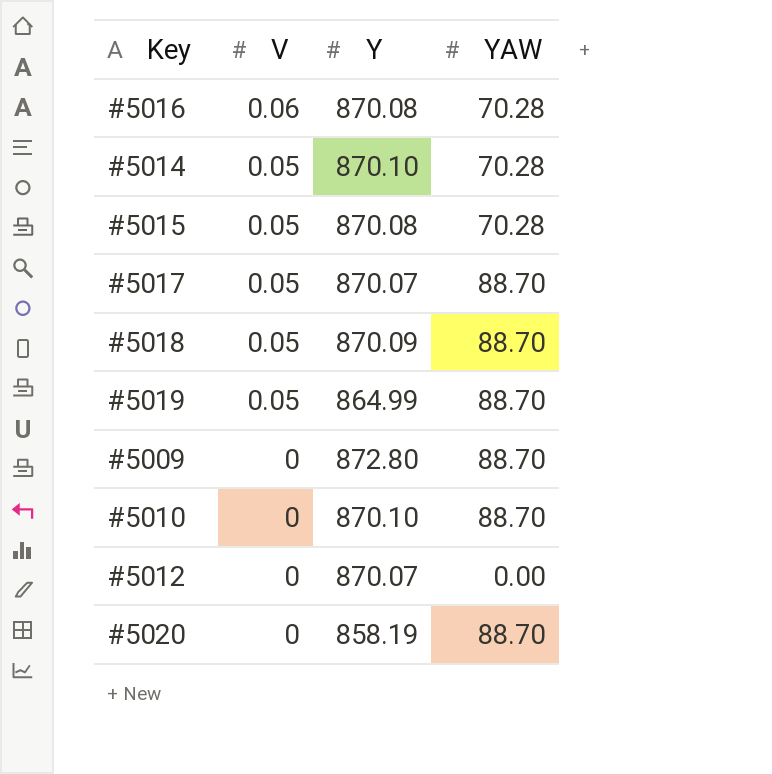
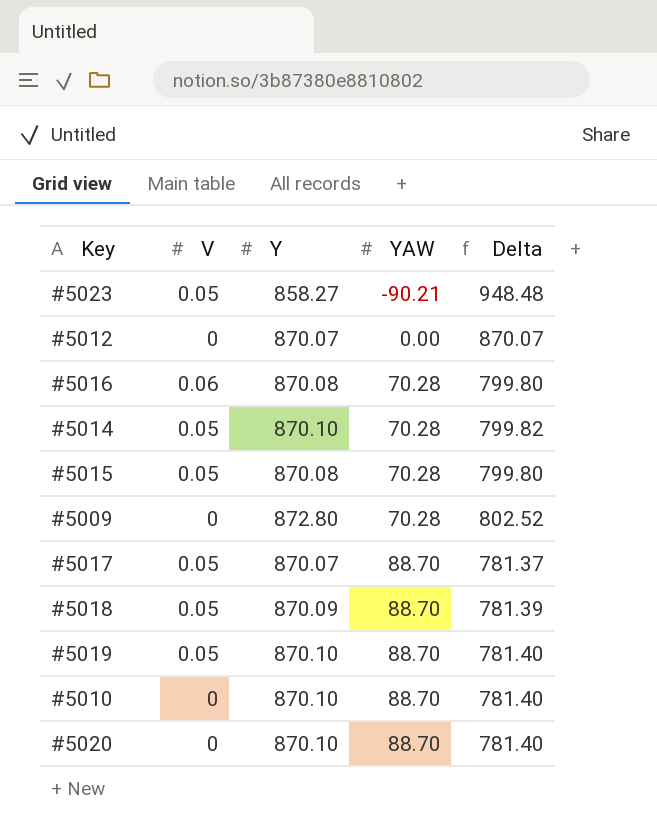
row order: V descending -> YAW ascending
column Delta | formula: none -> [Y] - [YAW]
row #5023: none -> 0.05 | 858.27 | -90.21 | 948.48
#5009 | YAW: 88.70 -> 70.28
#5019 | Y: 864.99 -> 870.10
#5020 | Y: 858.19 -> 870.10

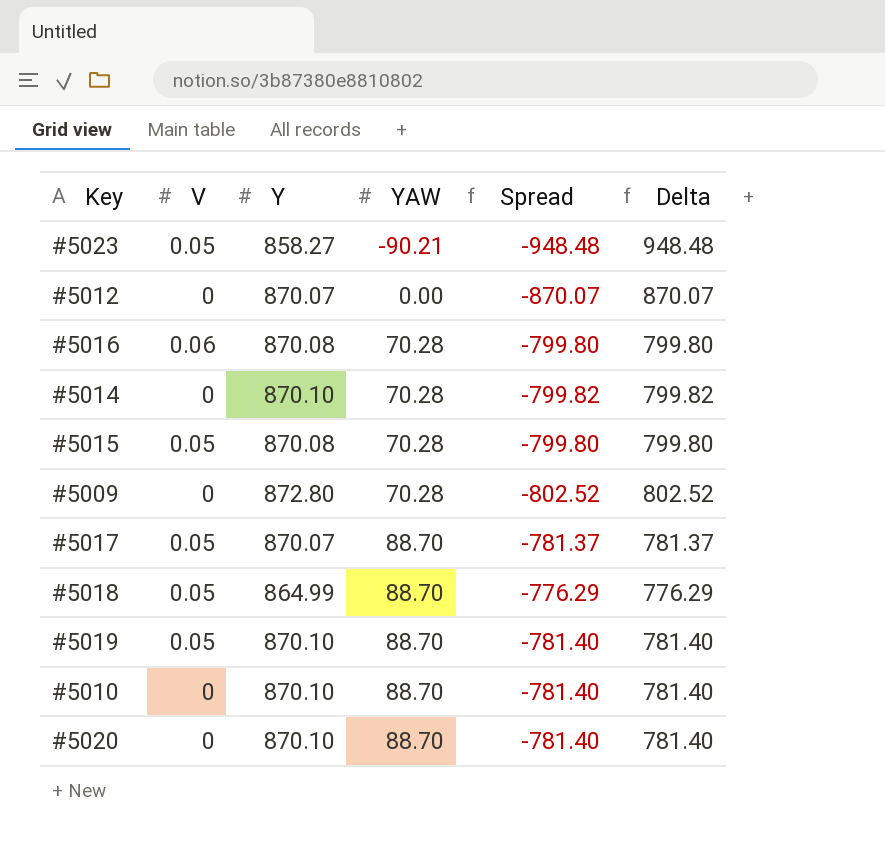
column Spread | formula: none -> [YAW] - [Y]
#5014 | V: 0.05 -> 0
#5018 | Y: 870.09 -> 864.99
#5018 | Delta: 781.39 -> 776.29

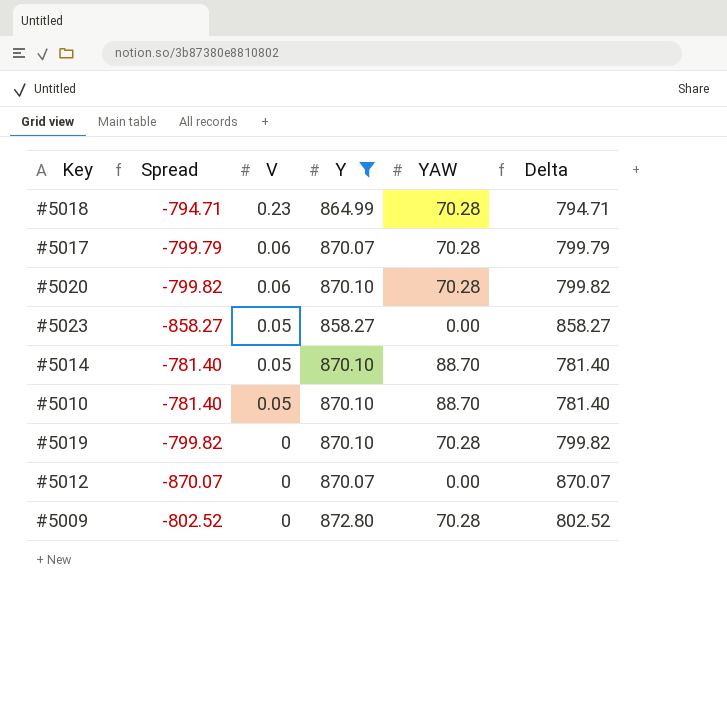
filter: none -> Y != 870.08
row order: YAW ascending -> V descending
column Spread | position: 5 -> 2
#5018 | Spread: -776.29 -> -794.71
#5018 | V: 0.05 -> 0.23
#5018 | YAW: 88.70 -> 70.28
#5018 | Delta: 776.29 -> 794.71
#5017 | Spread: -781.37 -> -799.79
#5017 | V: 0.05 -> 0.06
#5017 | YAW: 88.70 -> 70.28
#5017 | Delta: 781.37 -> 799.79
#5020 | Spread: -781.40 -> -799.82
#5020 | V: 0 -> 0.06
#5020 | YAW: 88.70 -> 70.28
#5020 | Delta: 781.40 -> 799.82
#5023 | Spread: -948.48 -> -858.27
#5023 | YAW: -90.21 -> 0.00
#5023 | Delta: 948.48 -> 858.27
#5014 | Spread: -799.82 -> -781.40
#5014 | V: 0 -> 0.05
#5014 | YAW: 70.28 -> 88.70
#5014 | Delta: 799.82 -> 781.40
#5010 | V: 0 -> 0.05
#5019 | Spread: -781.40 -> -799.82
#5019 | V: 0.05 -> 0
#5019 | YAW: 88.70 -> 70.28
#5019 | Delta: 781.40 -> 799.82

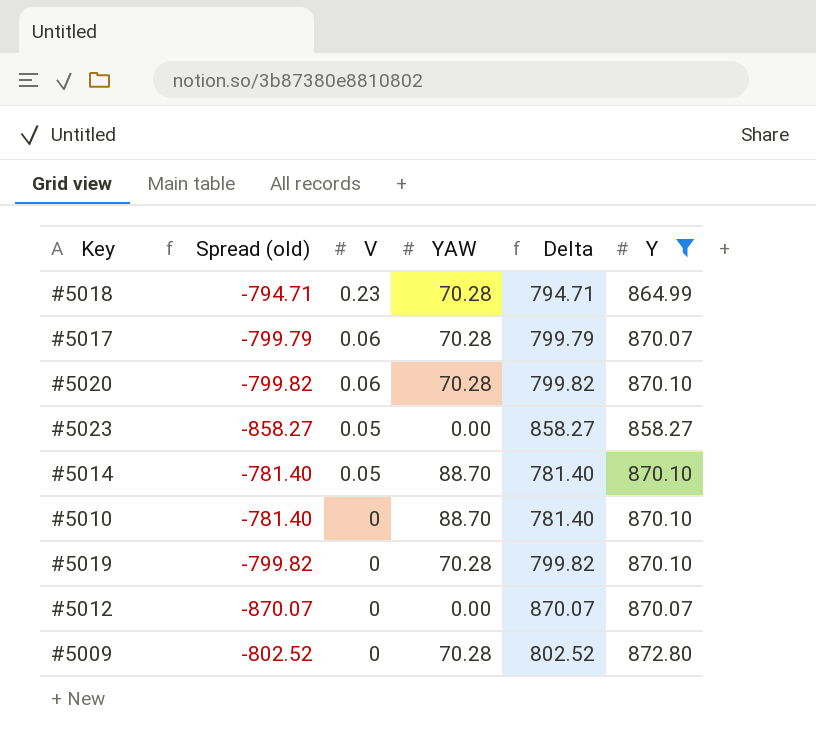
column name: Spread -> Spread (old)
column Y | position: 4 -> 6
#5010 | V: 0.05 -> 0

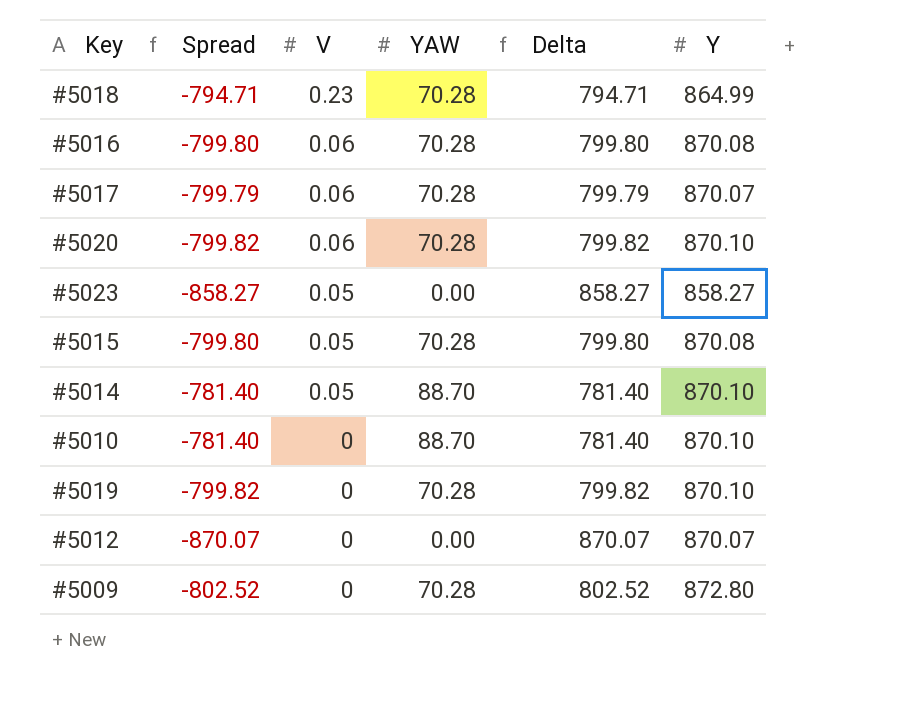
filter: Y != 870.08 -> none
column name: Spread (old) -> Spread

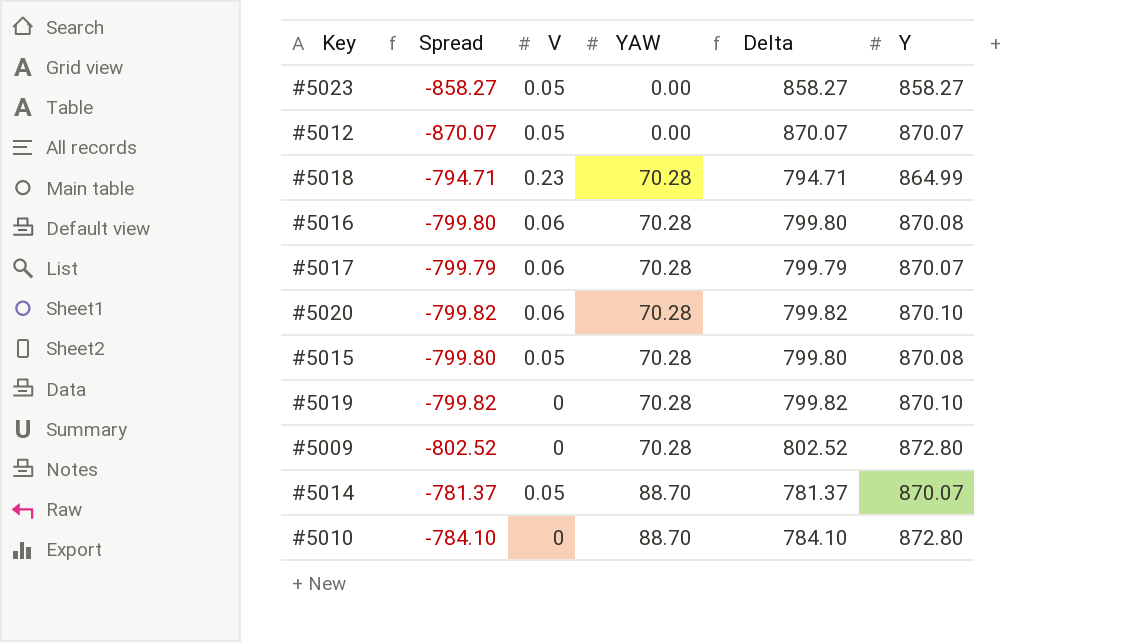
row order: V descending -> YAW ascending
#5012 | V: 0 -> 0.05
#5014 | Spread: -781.40 -> -781.37
#5014 | Delta: 781.40 -> 781.37
#5014 | Y: 870.10 -> 870.07
#5010 | Spread: -781.40 -> -784.10
#5010 | Delta: 781.40 -> 784.10
#5010 | Y: 870.10 -> 872.80

